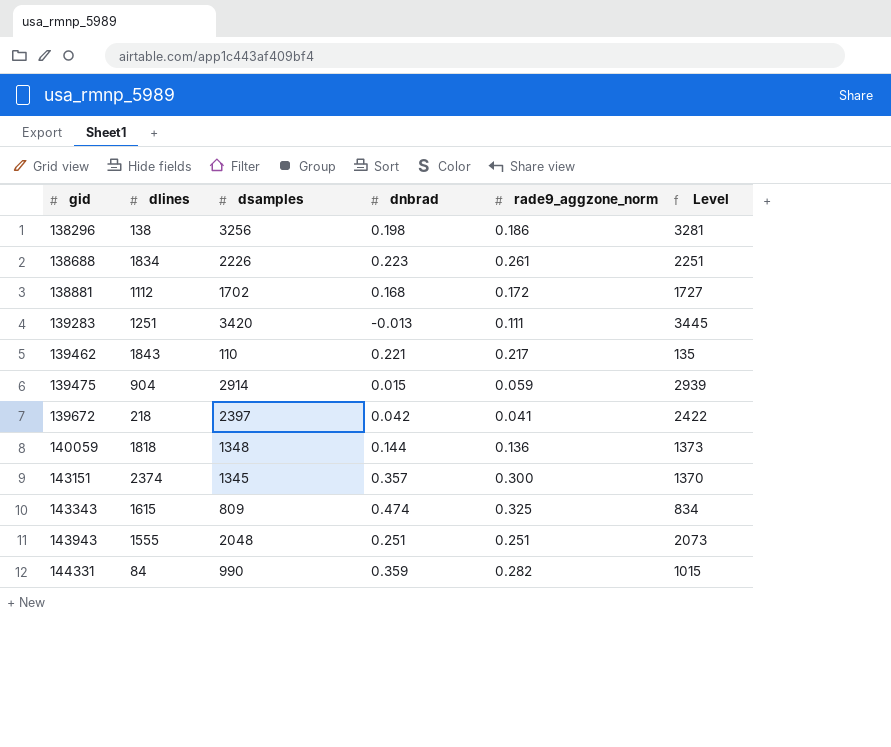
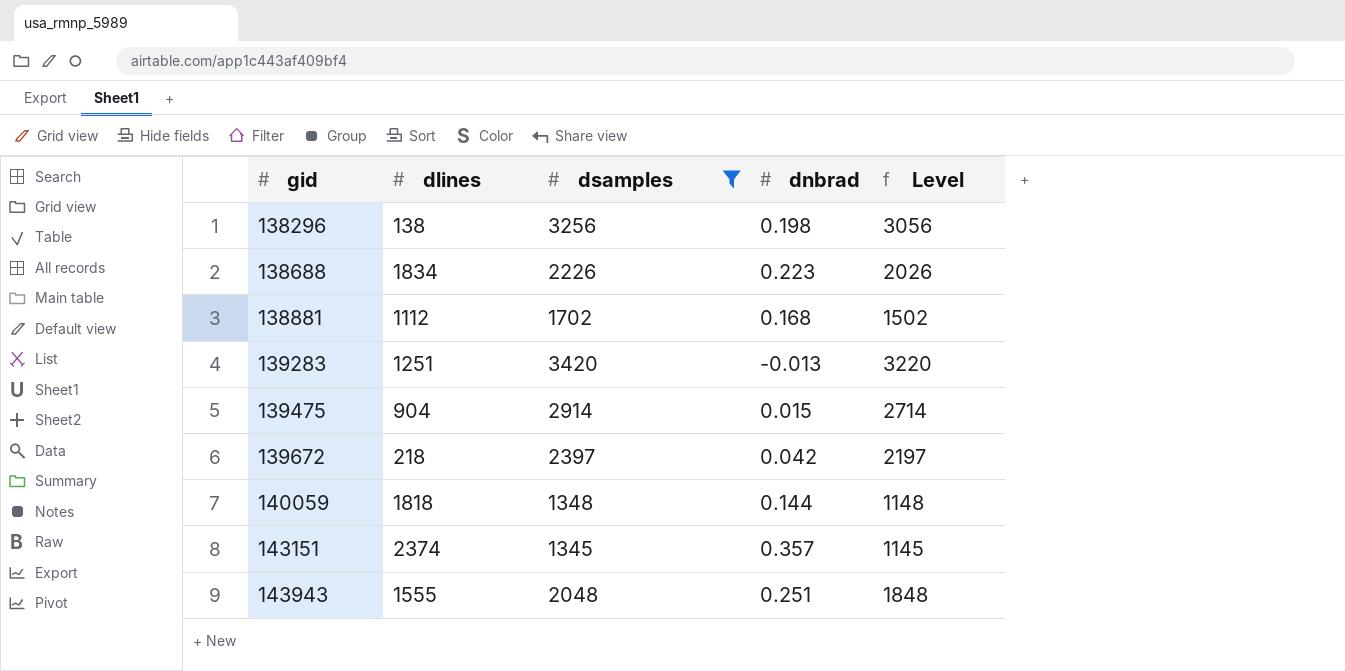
filter: none -> dsamples >= 1345
column rade9_aggzone_norm | position: 5 -> none
column Level | formula: [dsamples] + 25 -> [dsamples] - 200

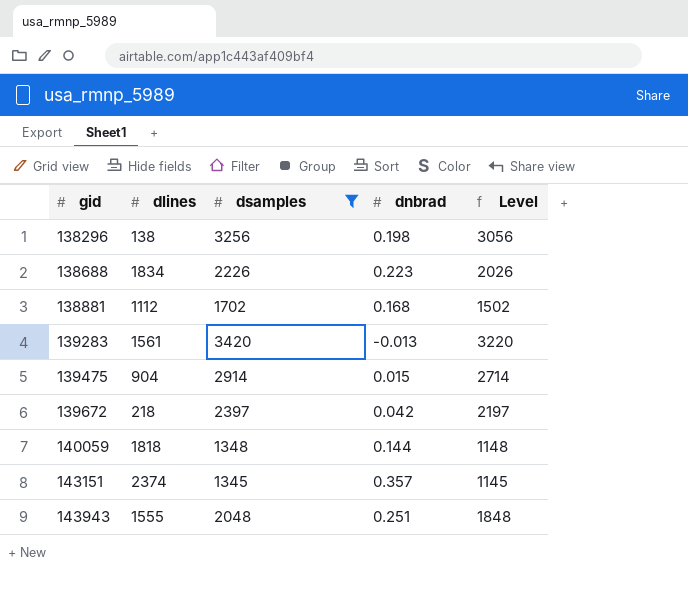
139283 | dlines: 1251 -> 1561

